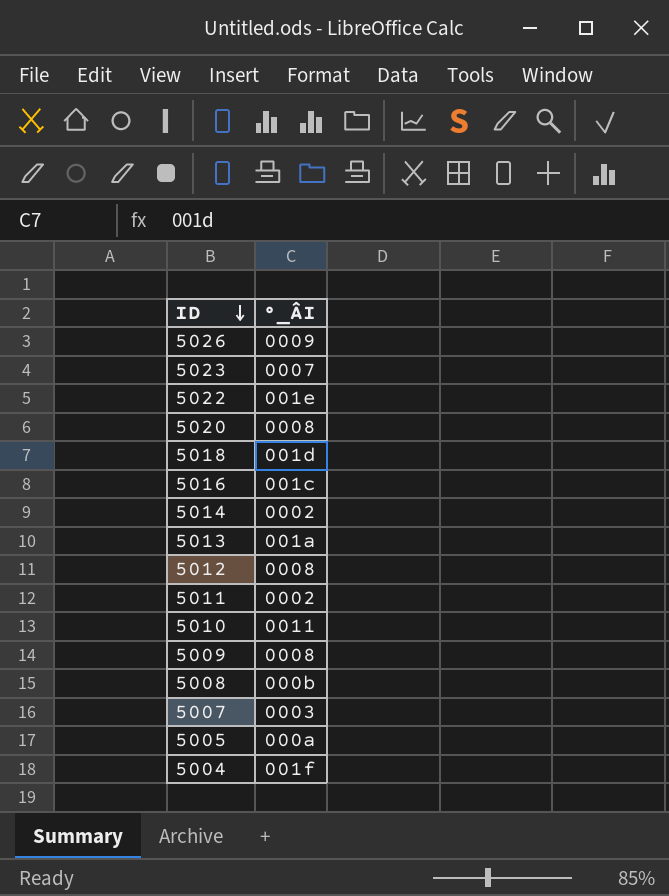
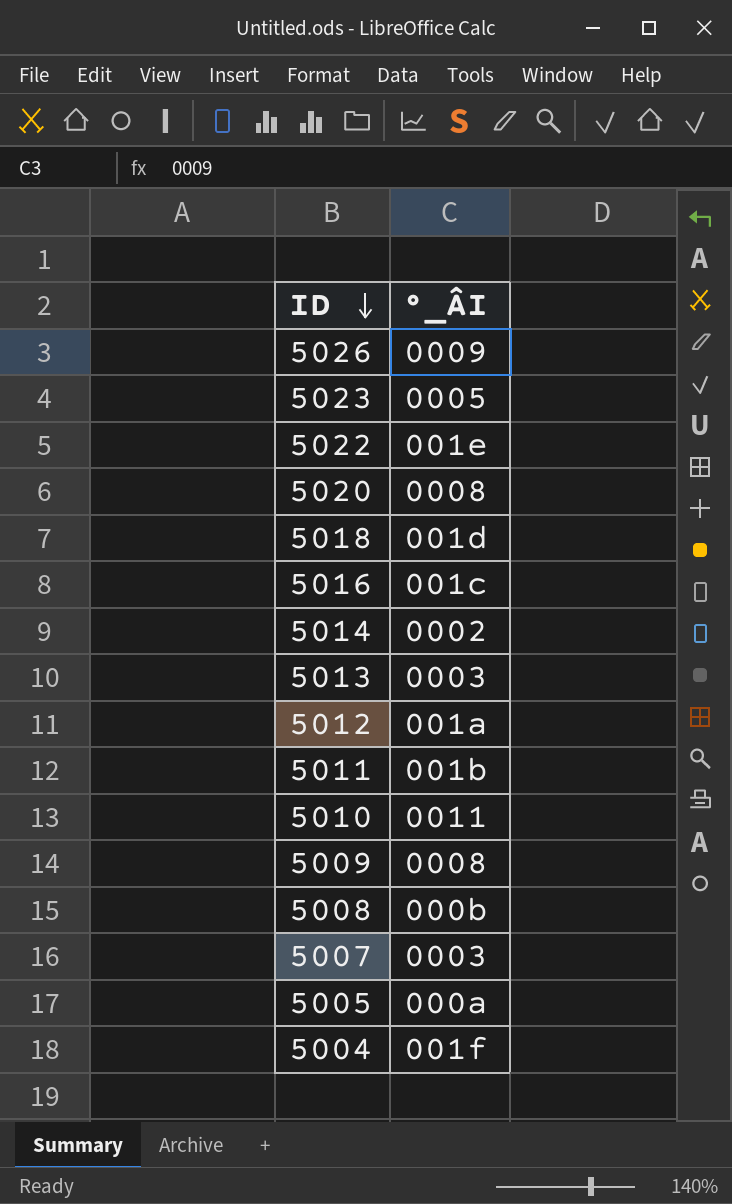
5023 | °_ÂI: 0007 -> 0005
5013 | °_ÂI: 001a -> 0003
5012 | °_ÂI: 0008 -> 001a
5011 | °_ÂI: 0002 -> 001b

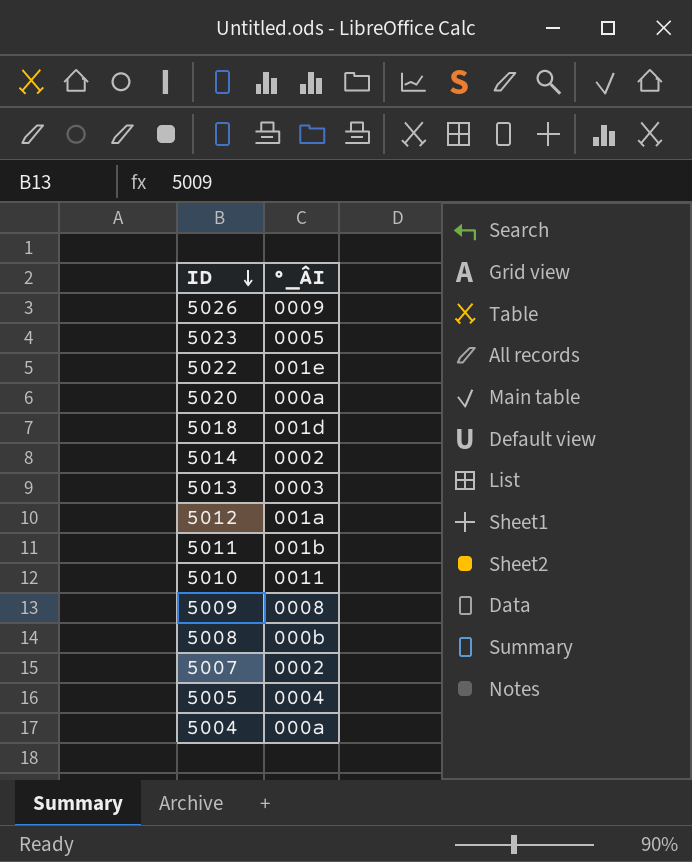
row 5016: 001c -> none
5020 | °_ÂI: 0008 -> 000a
5007 | °_ÂI: 0003 -> 0002
5005 | °_ÂI: 000a -> 0004
5004 | °_ÂI: 001f -> 000a

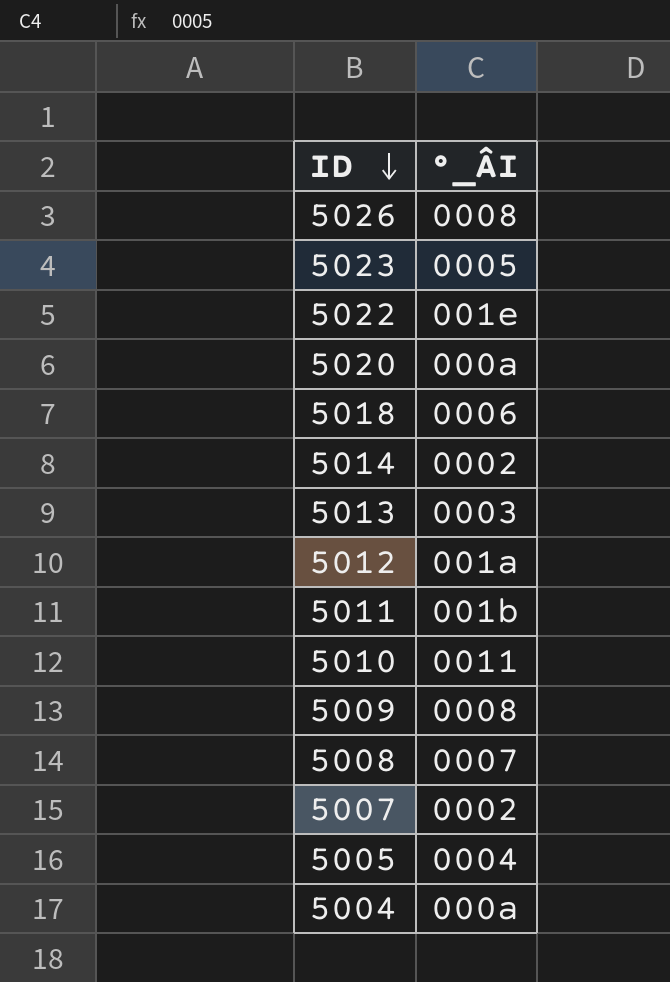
5026 | °_ÂI: 0009 -> 0008
5018 | °_ÂI: 001d -> 0006
5008 | °_ÂI: 000b -> 0007

